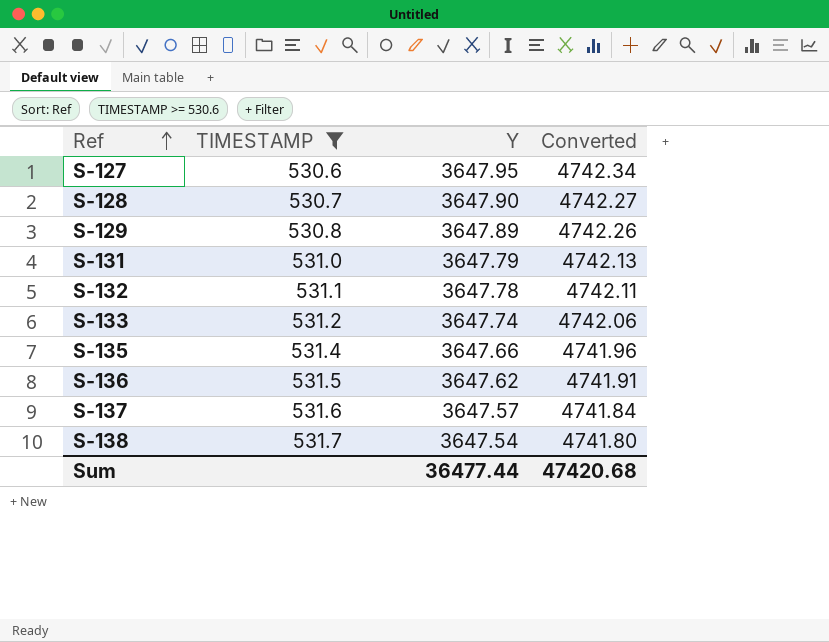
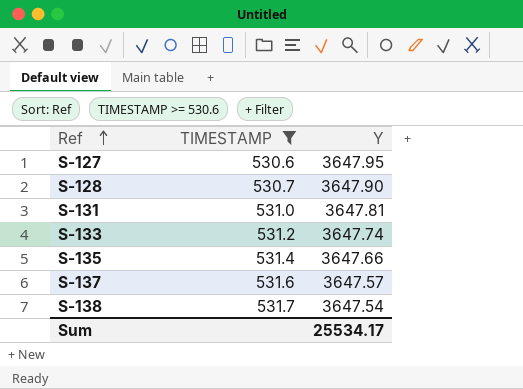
column Converted | formula: [Y] * 1.3 -> none
row S-129: 530.8 | 3647.89 | 4742.26 -> none
row S-132: 531.1 | 3647.78 | 4742.11 -> none
row S-136: 531.5 | 3647.62 | 4741.91 -> none
S-131 | Y: 3647.79 -> 3647.81
Sum | Y: 36477.44 -> 25534.17

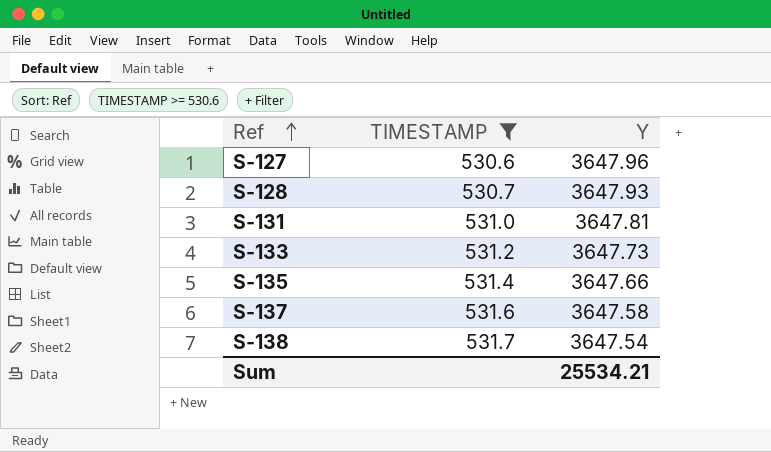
S-127 | Y: 3647.95 -> 3647.96
S-128 | Y: 3647.90 -> 3647.93
S-133 | Y: 3647.74 -> 3647.73
S-137 | Y: 3647.57 -> 3647.58
Sum | Y: 25534.17 -> 25534.21

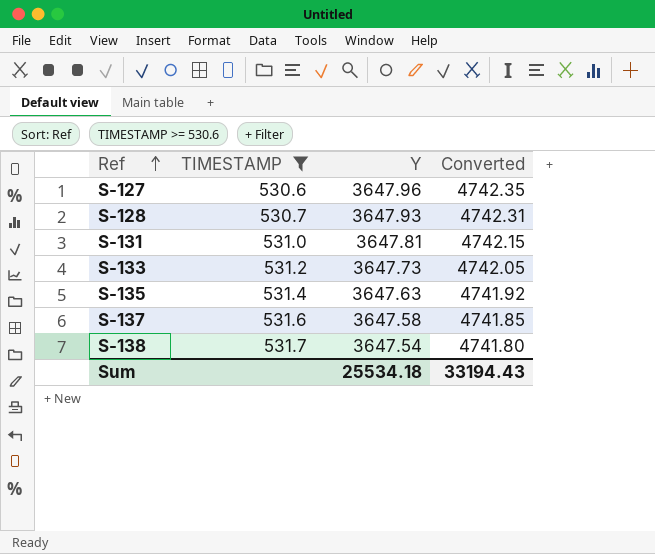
column Converted | formula: none -> [Y] * 1.3
S-135 | Y: 3647.66 -> 3647.63
Sum | Y: 25534.21 -> 25534.18

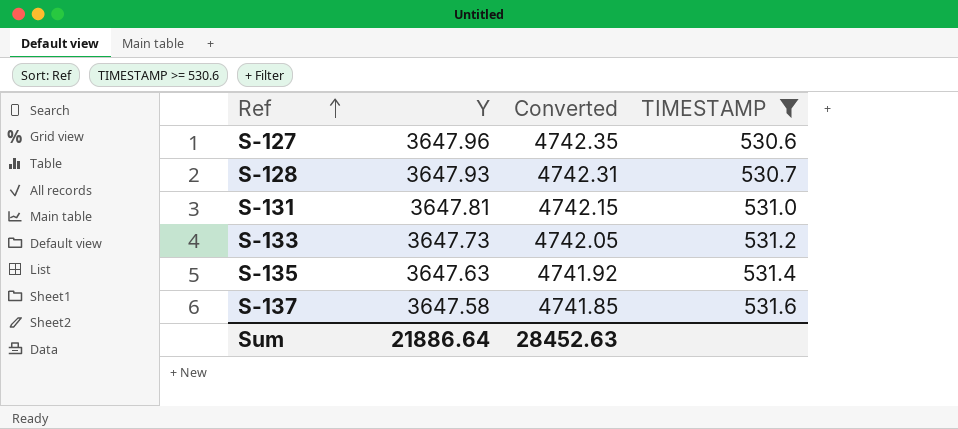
column TIMESTAMP | position: 2 -> 4
row S-138: 531.7 | 3647.54 | 4741.80 -> none
Sum | Y: 25534.18 -> 21886.64
Sum | Converted: 33194.43 -> 28452.63

